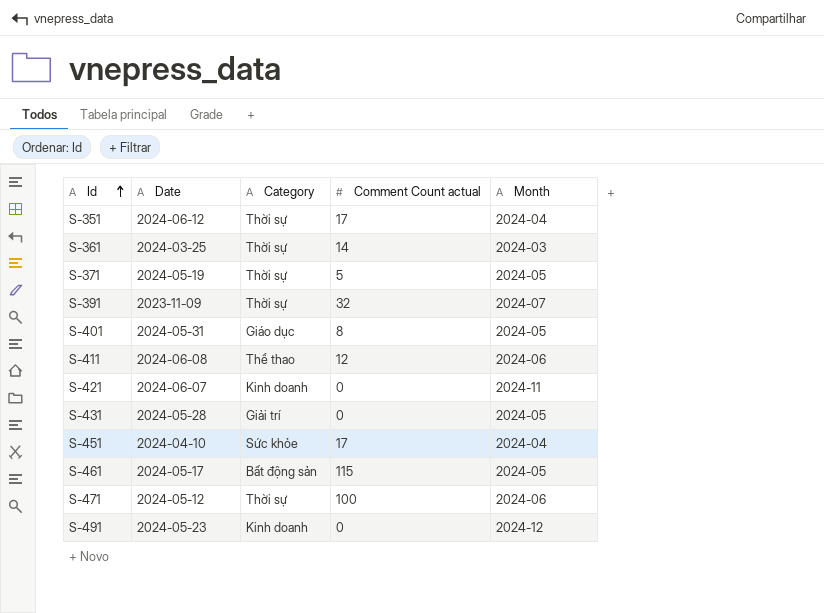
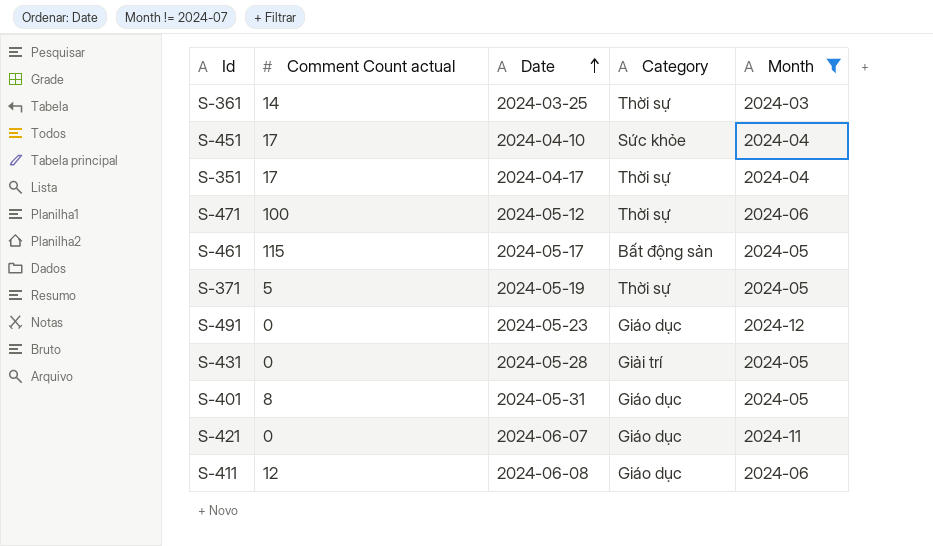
filter: none -> Month != 2024-07
row order: Id ascending -> Date ascending
column Comment Count actual | position: 4 -> 2
S-351 | Date: 2024-06-12 -> 2024-04-17
S-491 | Category: Kinh doanh -> Giáo dục
S-421 | Category: Kinh doanh -> Giáo dục
S-411 | Category: Thể thao -> Giáo dục

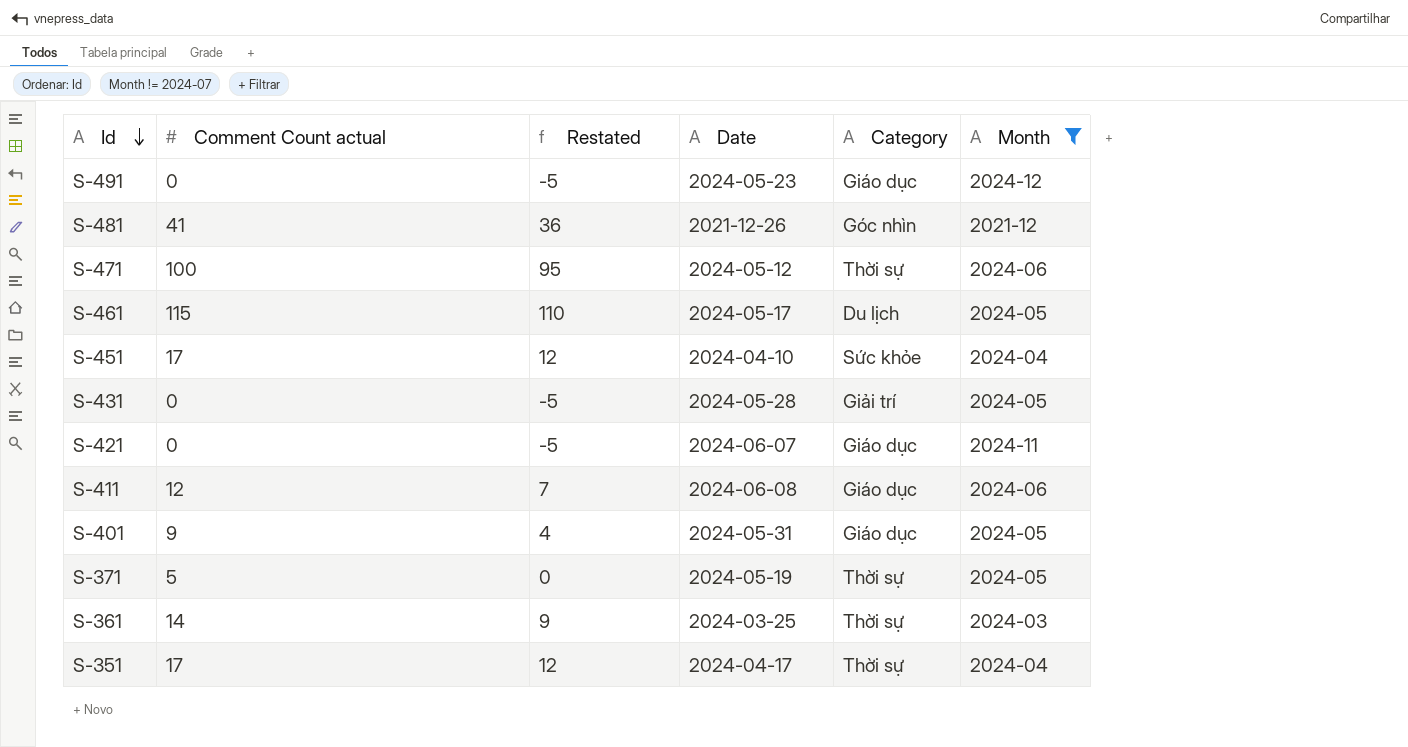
row order: Date ascending -> Id descending
column Restated | formula: none -> [Comment Count actual] - 5
row S-481: none -> 41 | 36 | 2021-12-26 | Góc nhìn | 2021-12
S-461 | Category: Bất động sản -> Du lịch
S-401 | Comment Count actual: 8 -> 9

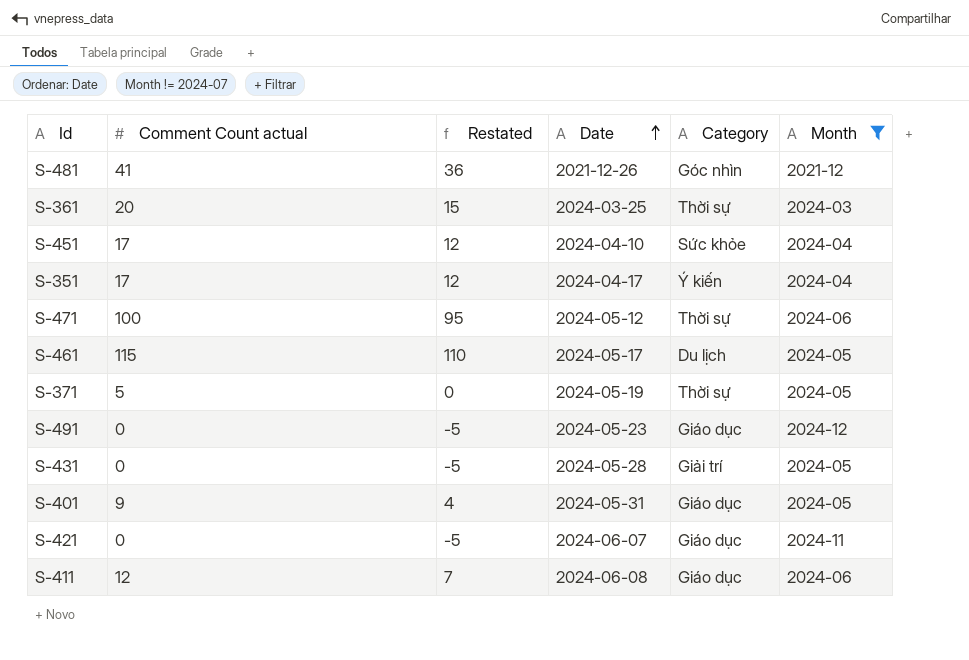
row order: Id descending -> Date ascending
S-361 | Comment Count actual: 14 -> 20
S-361 | Restated: 9 -> 15
S-351 | Category: Thời sự -> Ý kiến

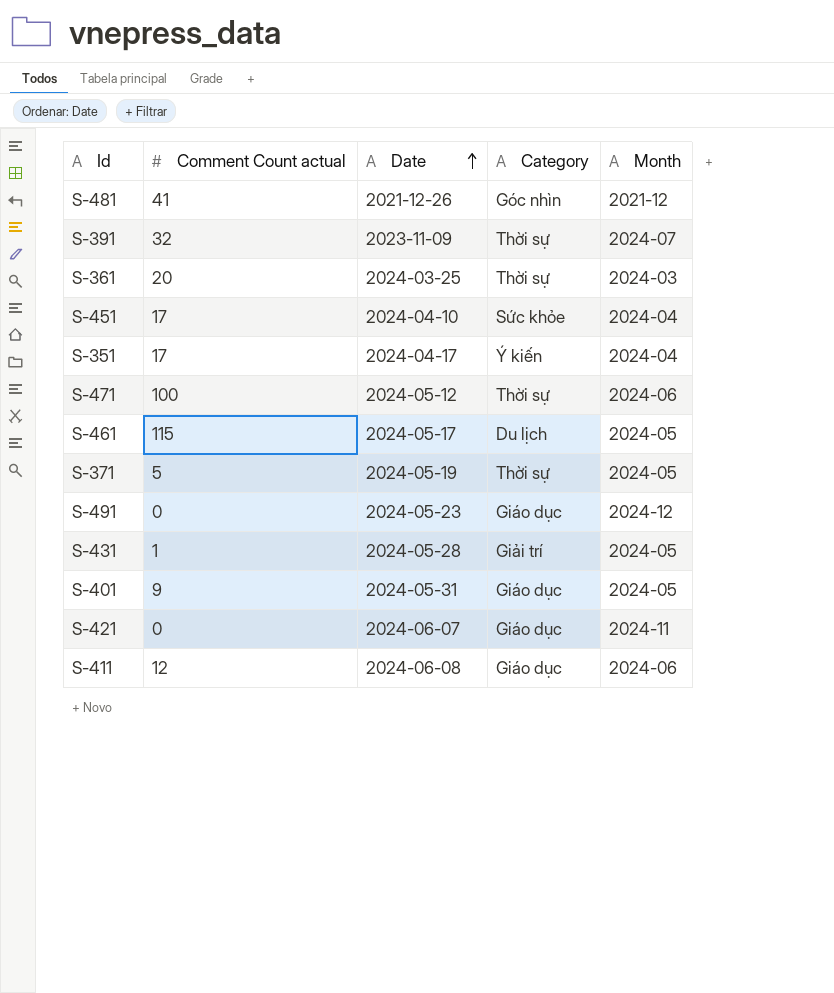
filter: Month != 2024-07 -> none
column Restated | formula: [Comment Count actual] - 5 -> none
S-431 | Comment Count actual: 0 -> 1

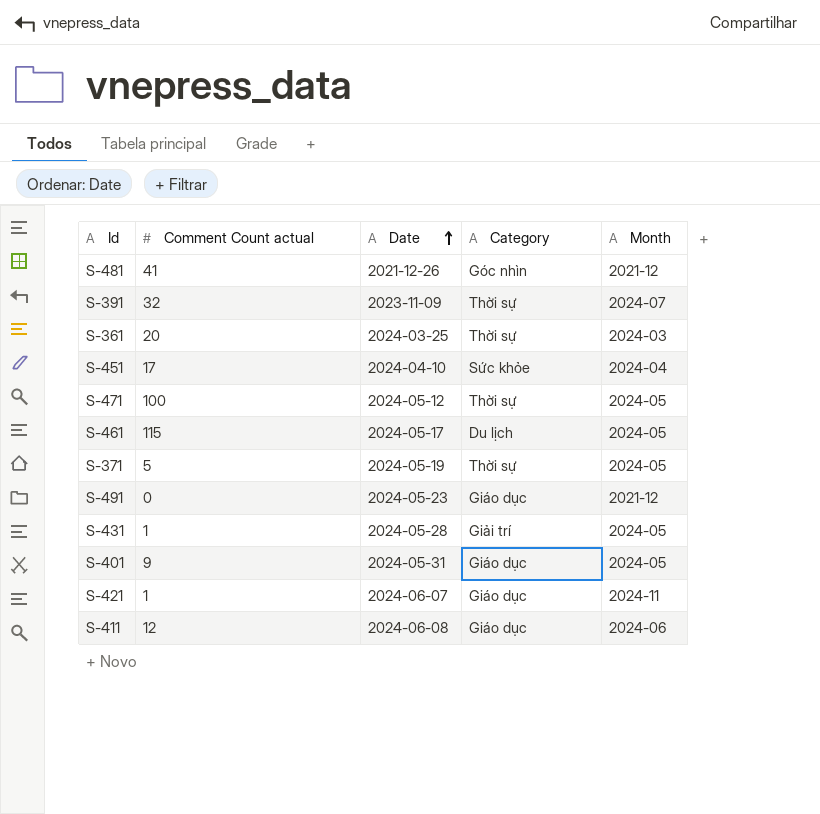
row S-351: 17 | 2024-04-17 | Ý kiến | 2024-04 -> none
S-471 | Month: 2024-06 -> 2024-05
S-491 | Month: 2024-12 -> 2021-12
S-421 | Comment Count actual: 0 -> 1

